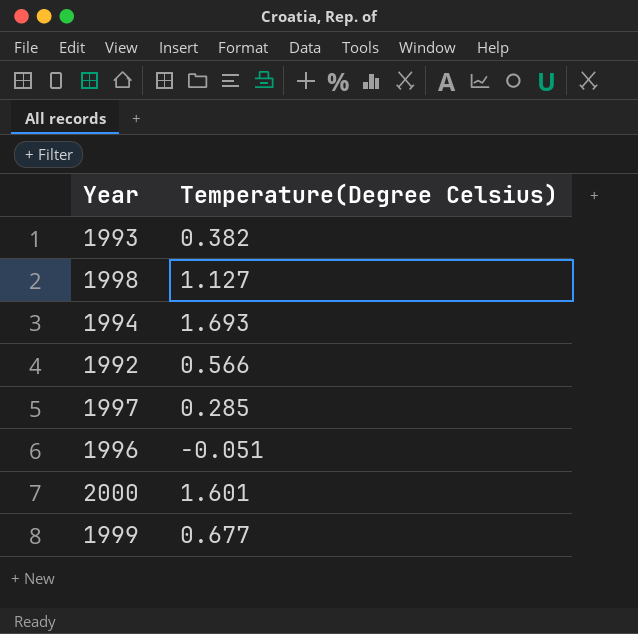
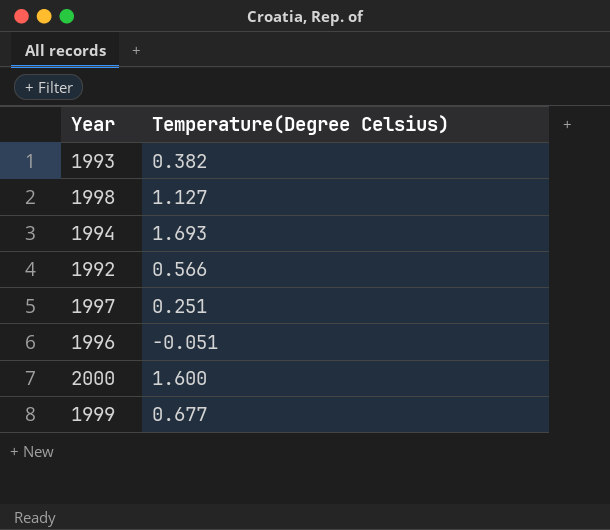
1997 | Temperature(Degree Celsius): 0.285 -> 0.251
2000 | Temperature(Degree Celsius): 1.601 -> 1.600

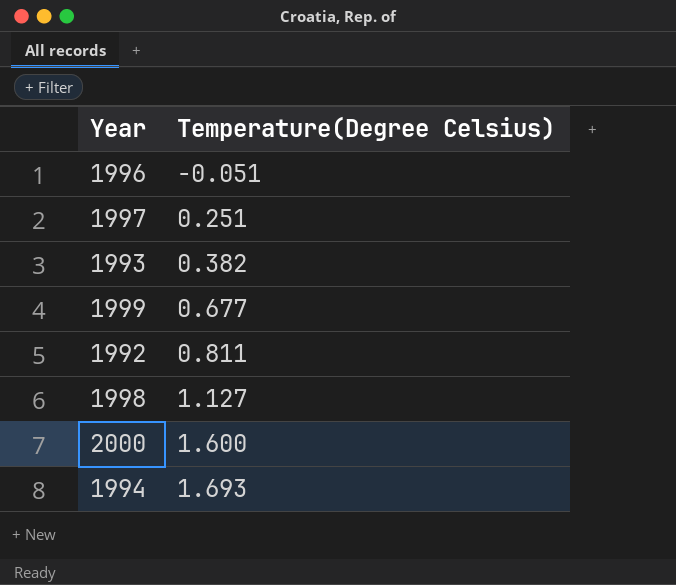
row order: none -> Temperature(Degree Celsius) ascending
1992 | Temperature(Degree Celsius): 0.566 -> 0.811

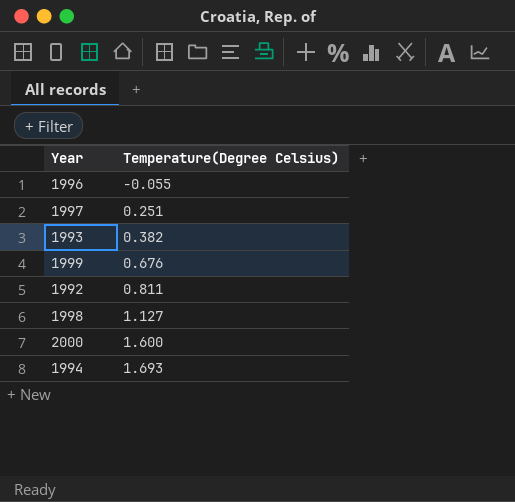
1996 | Temperature(Degree Celsius): -0.051 -> -0.055
1999 | Temperature(Degree Celsius): 0.677 -> 0.676

